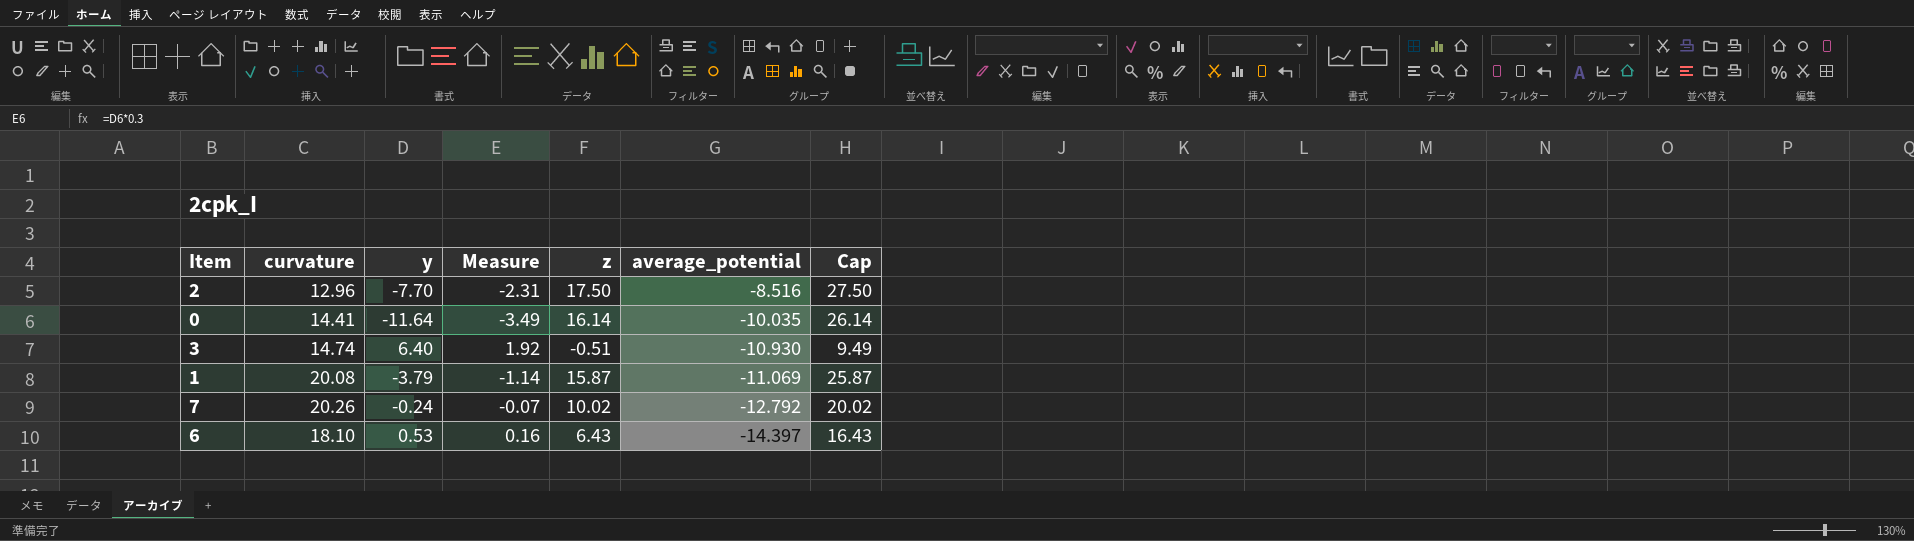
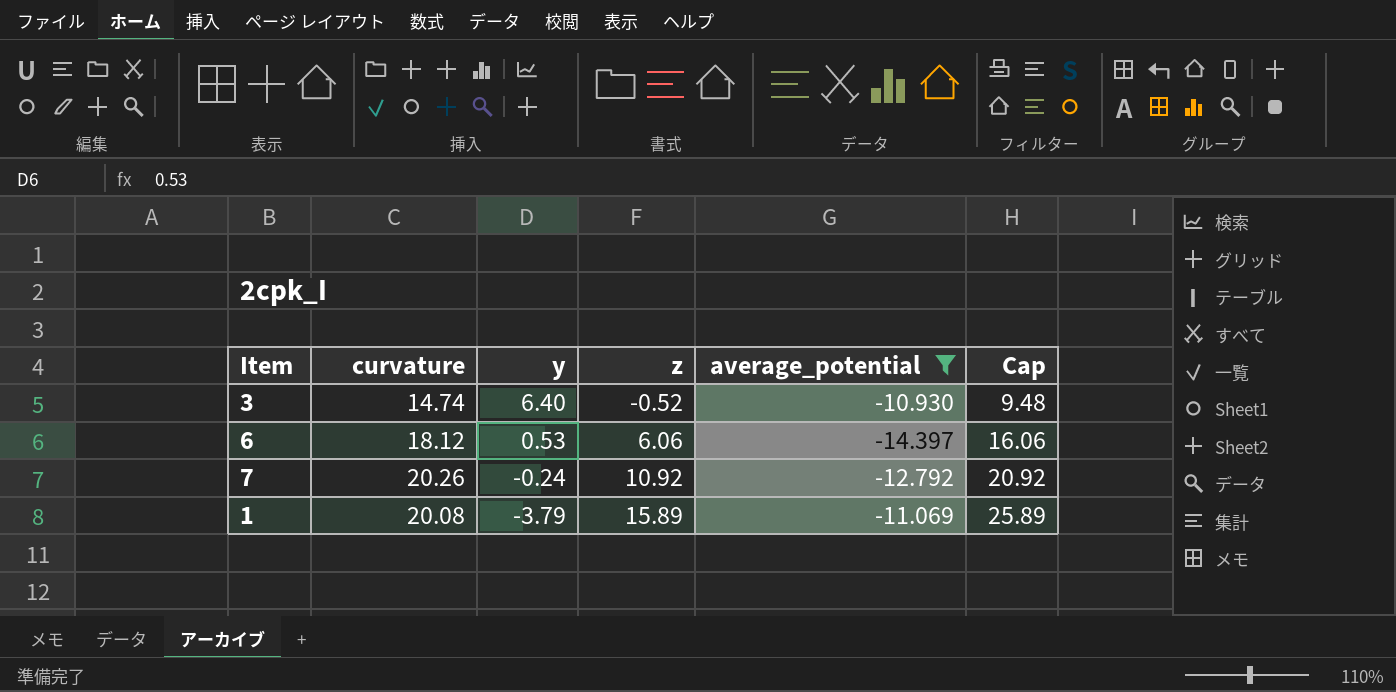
filter: none -> average_potential <= -10.930
row order: average_potential descending -> y descending
column Measure | formula: [y] * 0.3 -> none
3 | z: -0.51 -> -0.52
3 | Cap: 9.49 -> 9.48
6 | curvature: 18.10 -> 18.12
6 | z: 6.43 -> 6.06
6 | Cap: 16.43 -> 16.06
7 | z: 10.02 -> 10.92
7 | Cap: 20.02 -> 20.92
1 | z: 15.87 -> 15.89
1 | Cap: 25.87 -> 25.89

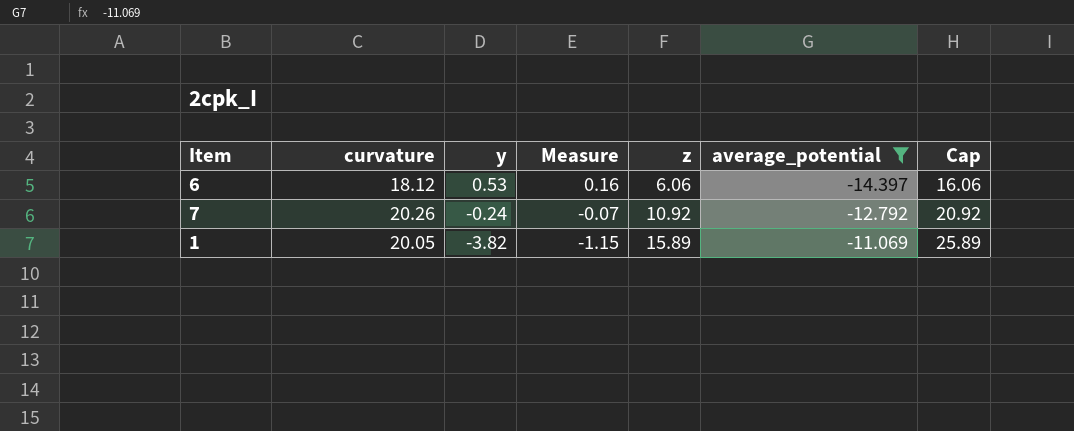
column Measure | formula: none -> [y] * 0.3
row 3: 14.74 | 6.40 | -0.52 | -10.930 | 9.48 -> none
1 | curvature: 20.08 -> 20.05
1 | y: -3.79 -> -3.82

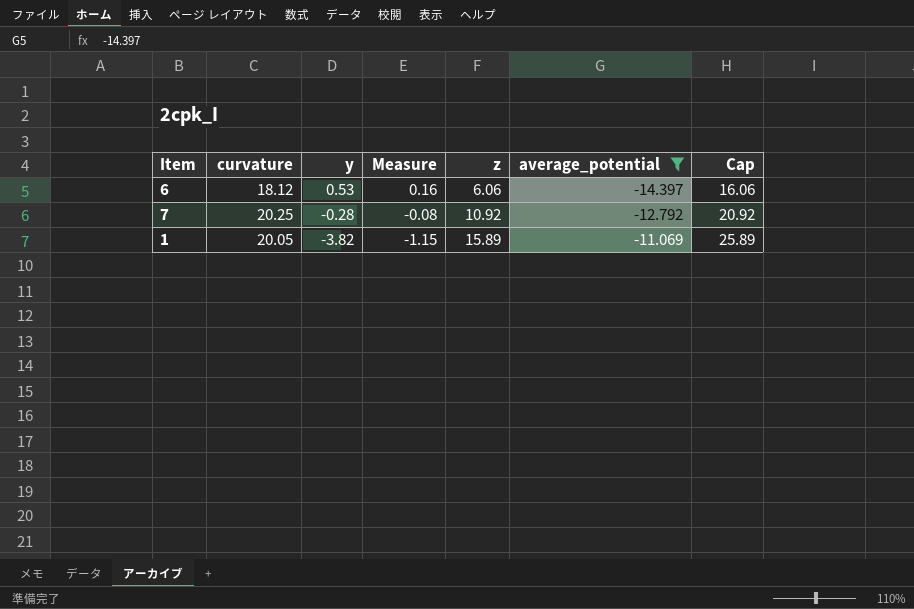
7 | curvature: 20.26 -> 20.25
7 | y: -0.24 -> -0.28
7 | Measure: -0.07 -> -0.08

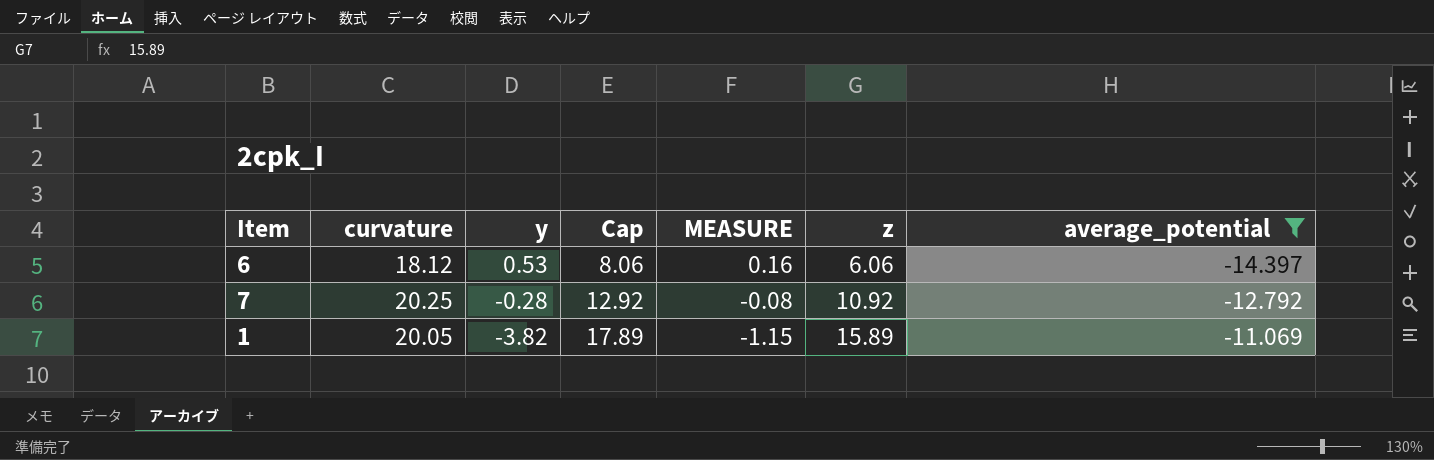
column Cap | formula: [z] + 10 -> [z] + 2
column Cap | position: 7 -> 4
column name: Measure -> MEASURE

